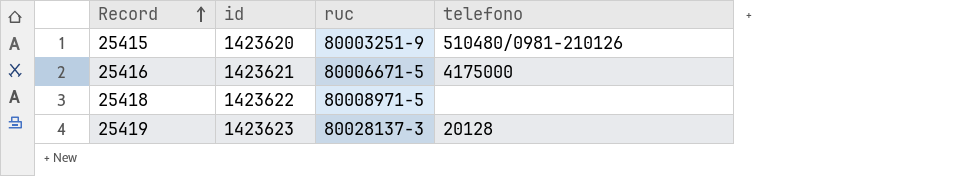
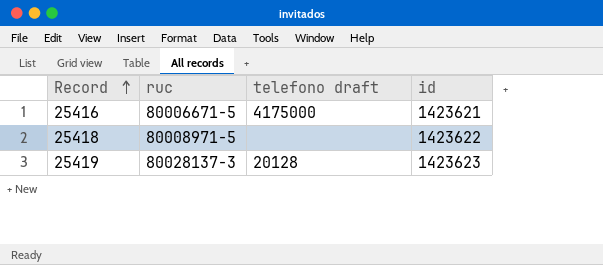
column name: telefono -> telefono draft
column id | position: 2 -> 4
row 25415: 1423620 | 80003251-9 | 510480/0981-210126 -> none

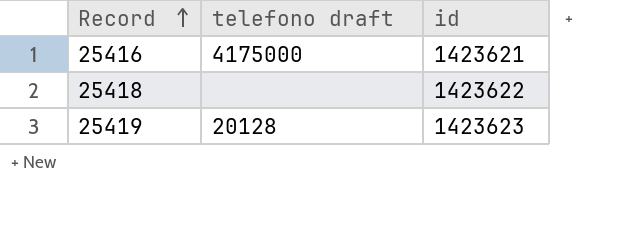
column ruc | position: 2 -> none

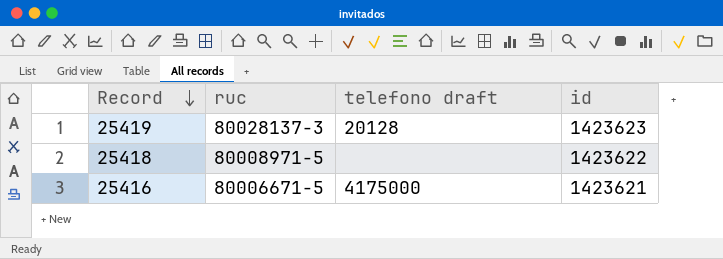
row order: Record ascending -> Record descending
column ruc | position: none -> 2

